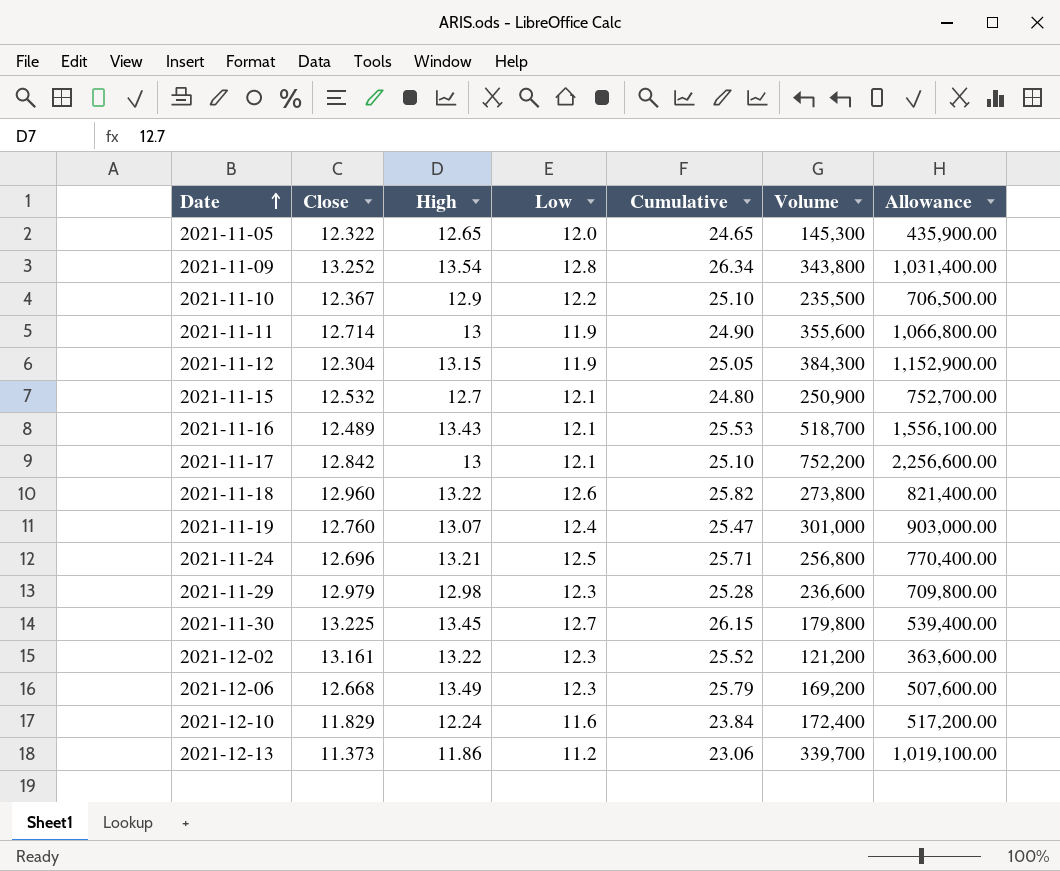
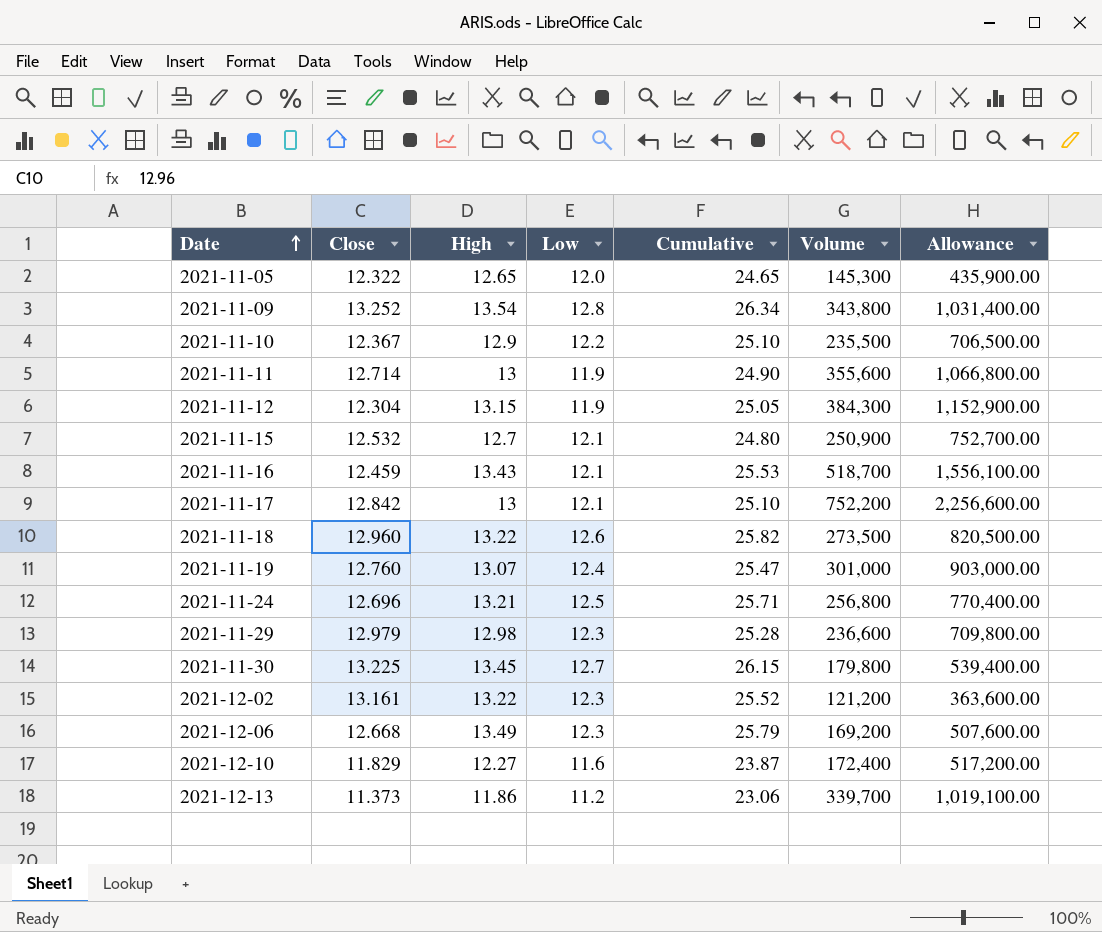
2021-11-16 | Close: 12.489 -> 12.459
2021-11-18 | Volume: 273,800 -> 273,500
2021-11-18 | Allowance: 821,400.00 -> 820,500.00
2021-12-10 | High: 12.24 -> 12.27
2021-12-10 | Cumulative: 23.84 -> 23.87

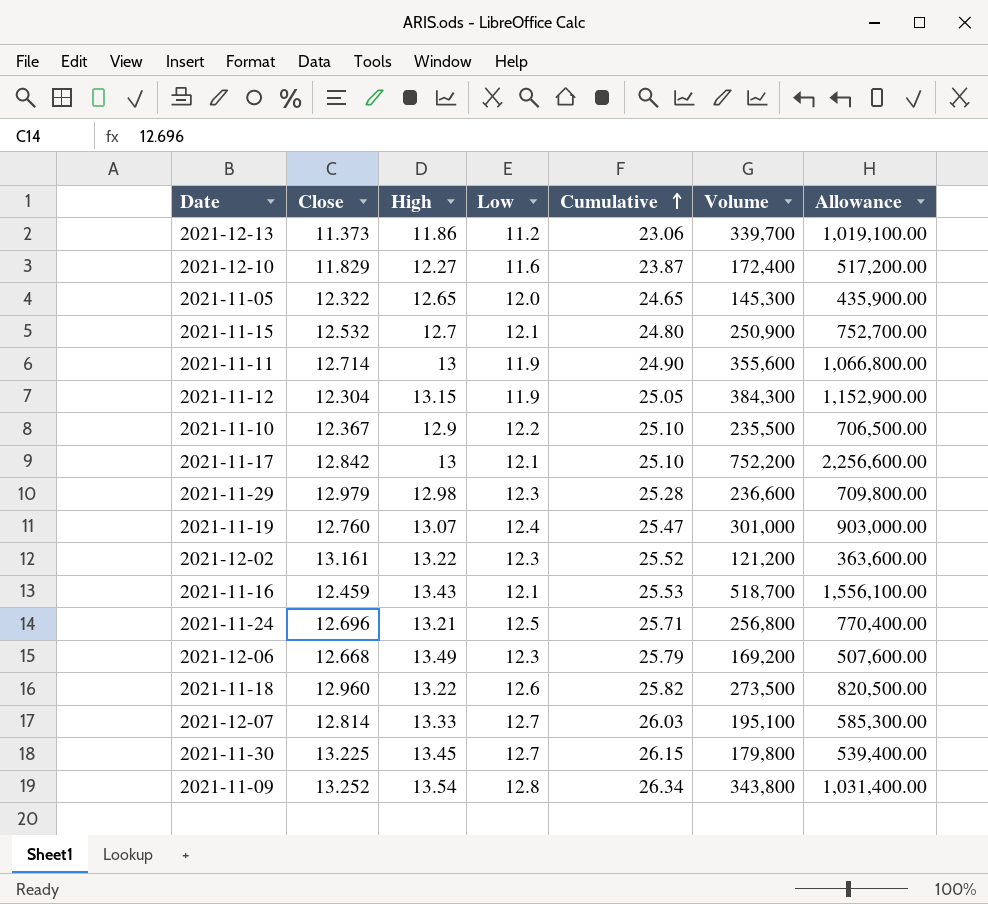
row order: Date ascending -> Cumulative ascending
row 2021-12-07: none -> 12.814 | 13.33 | 12.7 | 26.03 | 195,100 | 585,300.00

